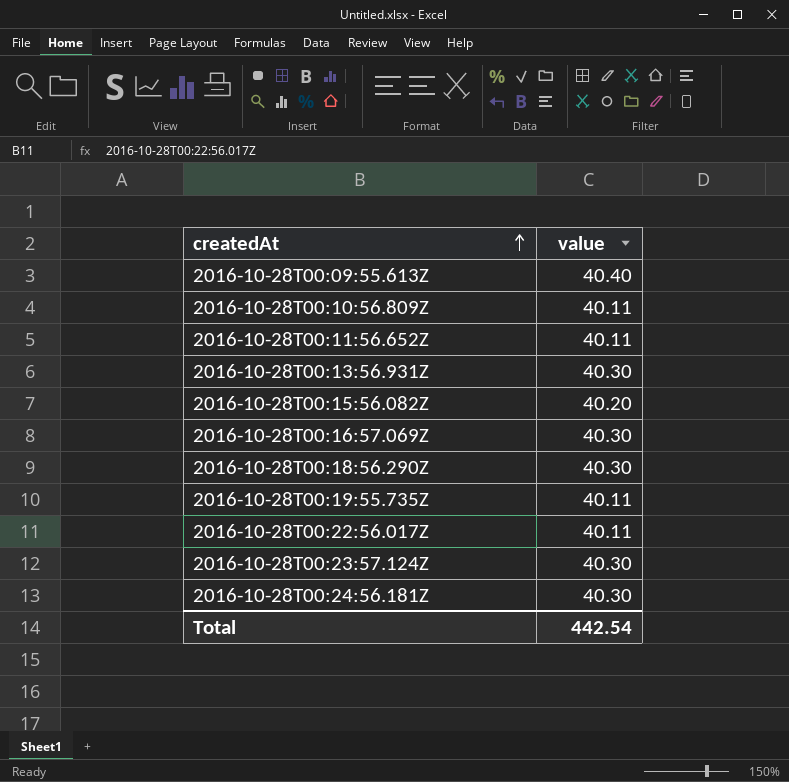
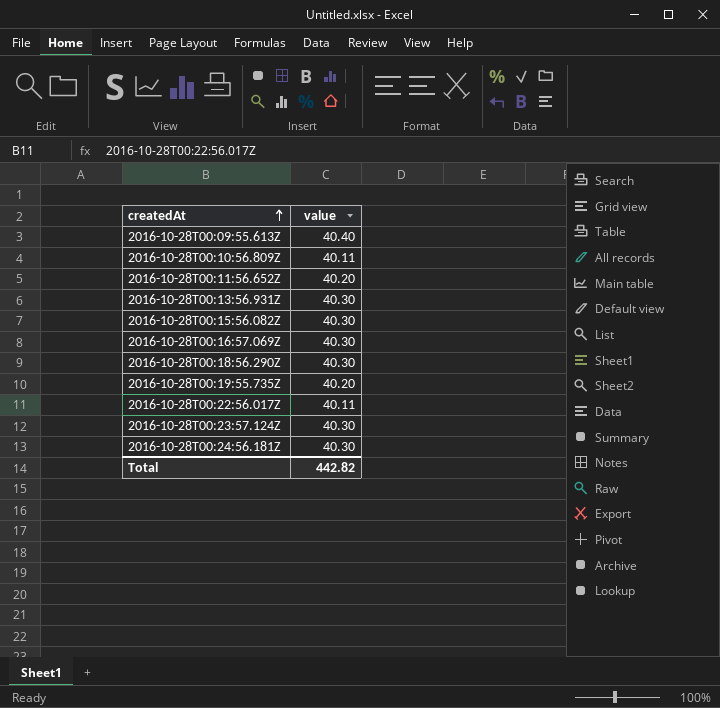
2016-10-28T00:11:56.652Z | value: 40.11 -> 40.20
2016-10-28T00:15:56.082Z | value: 40.20 -> 40.30
2016-10-28T00:19:55.735Z | value: 40.11 -> 40.20
Total | value: 442.54 -> 442.82

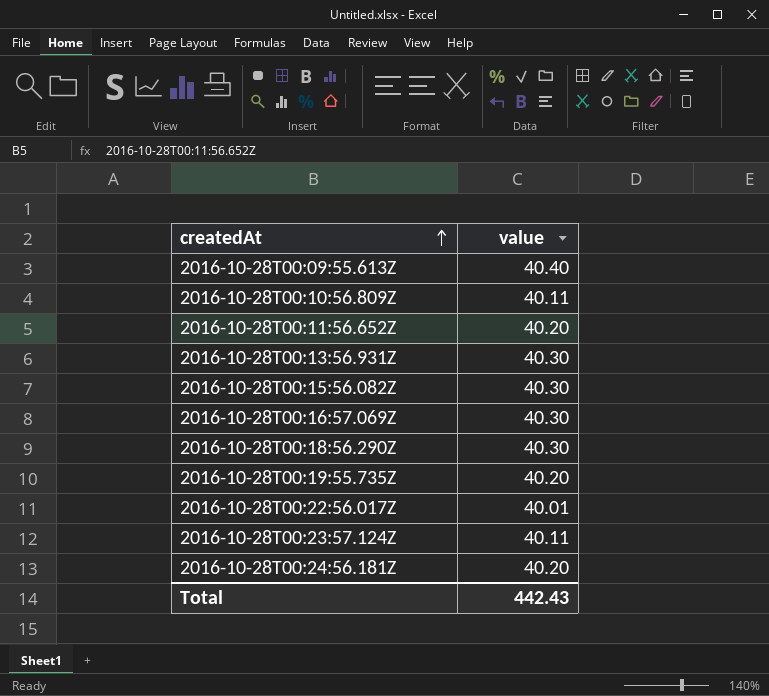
2016-10-28T00:22:56.017Z | value: 40.11 -> 40.01
2016-10-28T00:23:57.124Z | value: 40.30 -> 40.11
2016-10-28T00:24:56.181Z | value: 40.30 -> 40.20
Total | value: 442.82 -> 442.43

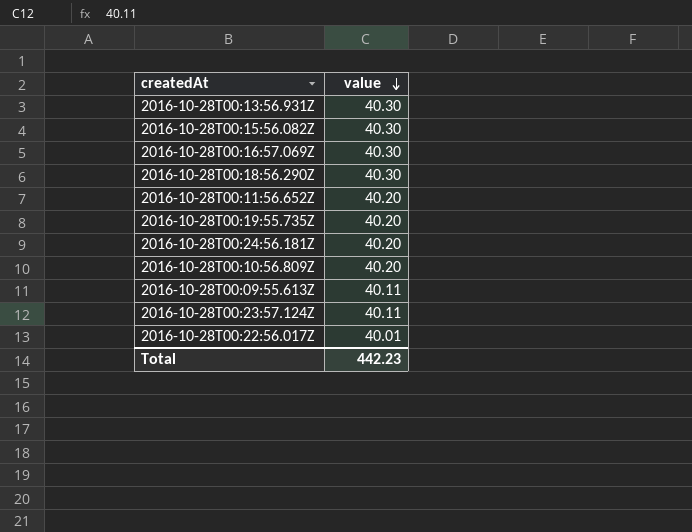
row order: createdAt ascending -> value descending
2016-10-28T00:10:56.809Z | value: 40.11 -> 40.20
2016-10-28T00:09:55.613Z | value: 40.40 -> 40.11
Total | value: 442.43 -> 442.23

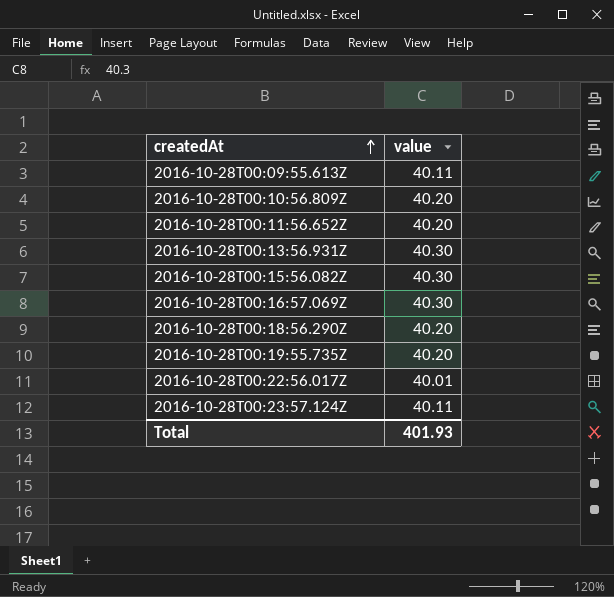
row order: value descending -> createdAt ascending
row 2016-10-28T00:24:56.181Z: 40.20 -> none
2016-10-28T00:18:56.290Z | value: 40.30 -> 40.20
Total | value: 442.23 -> 401.93

